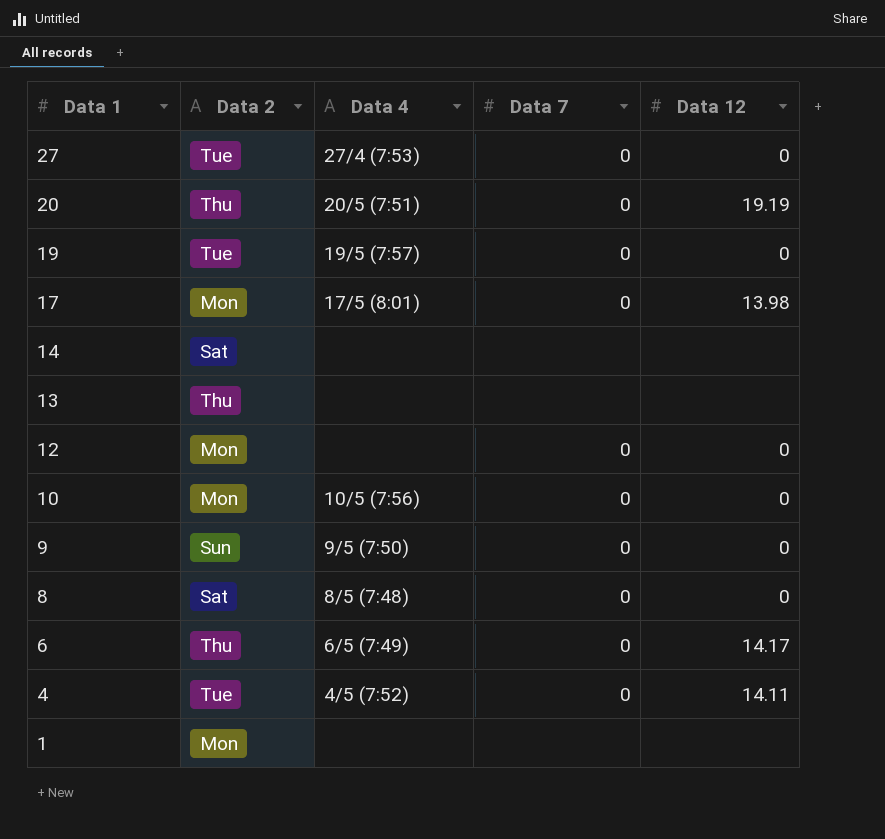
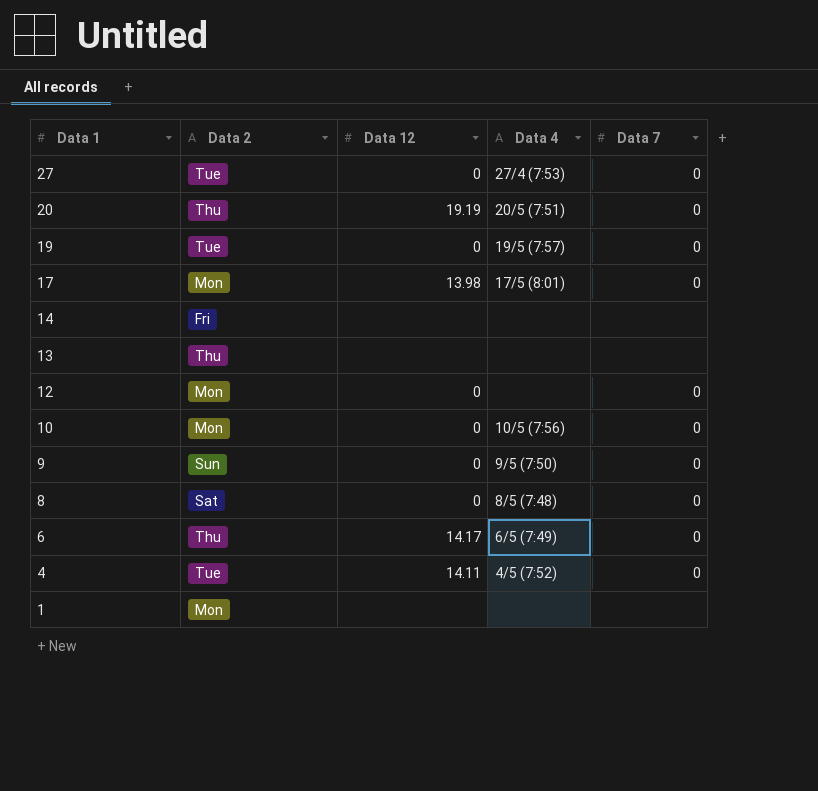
column Data 12 | position: 5 -> 3
14 | Data 2: Sat -> Fri

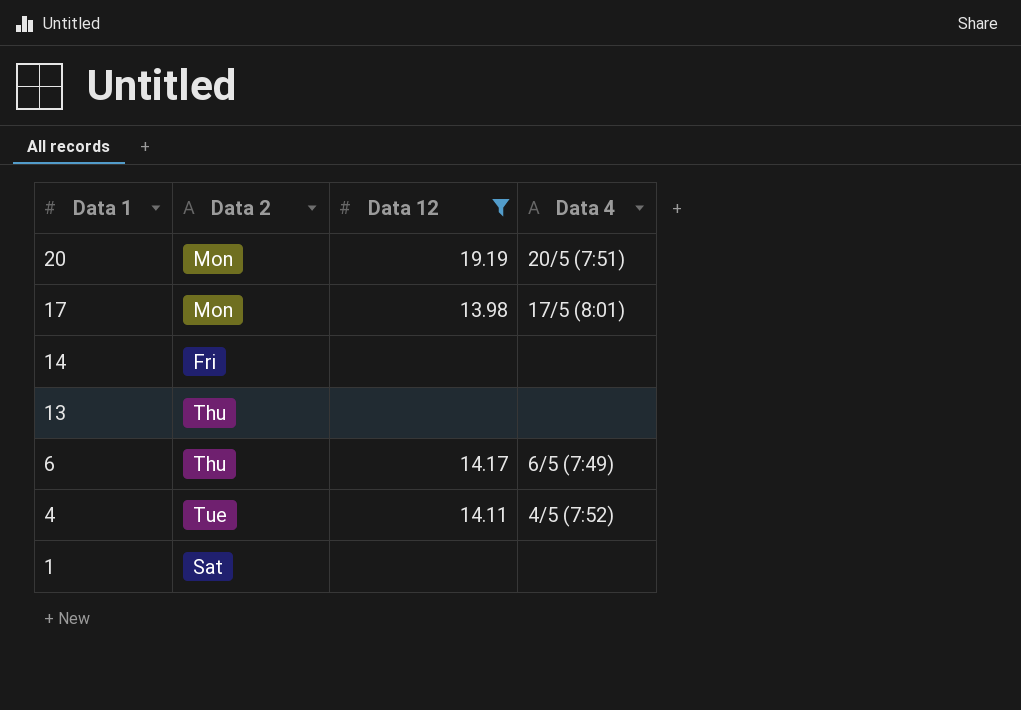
filter: none -> Data 12 != 0
column Data 7 | position: 5 -> none
20 | Data 2: Thu -> Mon
1 | Data 2: Mon -> Sat

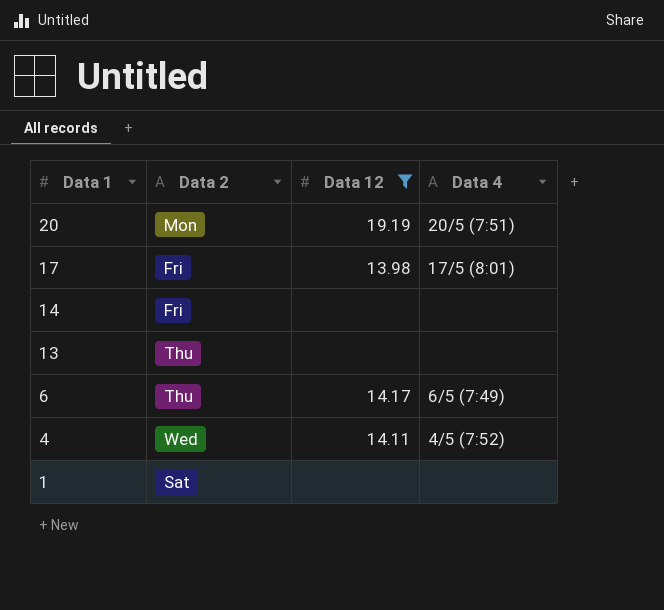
17 | Data 2: Mon -> Fri
4 | Data 2: Tue -> Wed

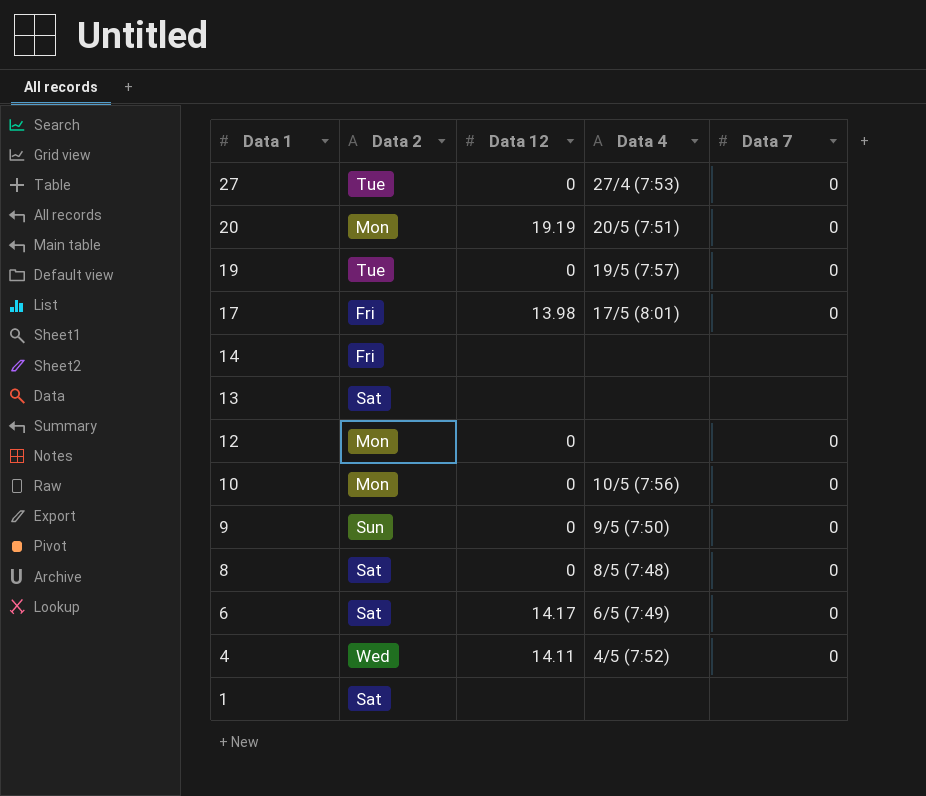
filter: Data 12 != 0 -> none
column Data 7 | position: none -> 5
13 | Data 2: Thu -> Sat
6 | Data 2: Thu -> Sat

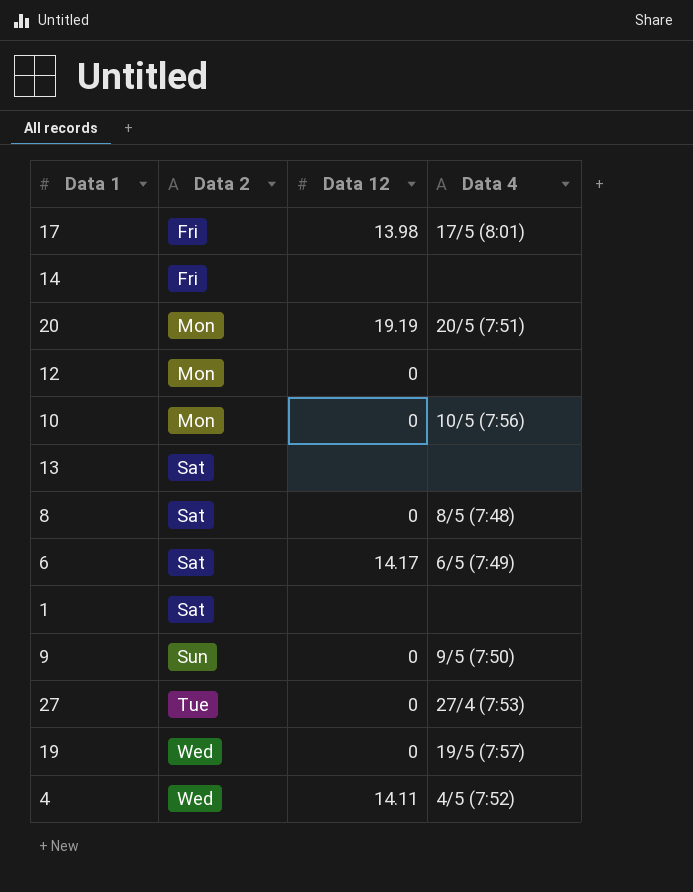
row order: Data 1 descending -> Data 2 ascending
column Data 7 | position: 5 -> none
19 | Data 2: Tue -> Wed

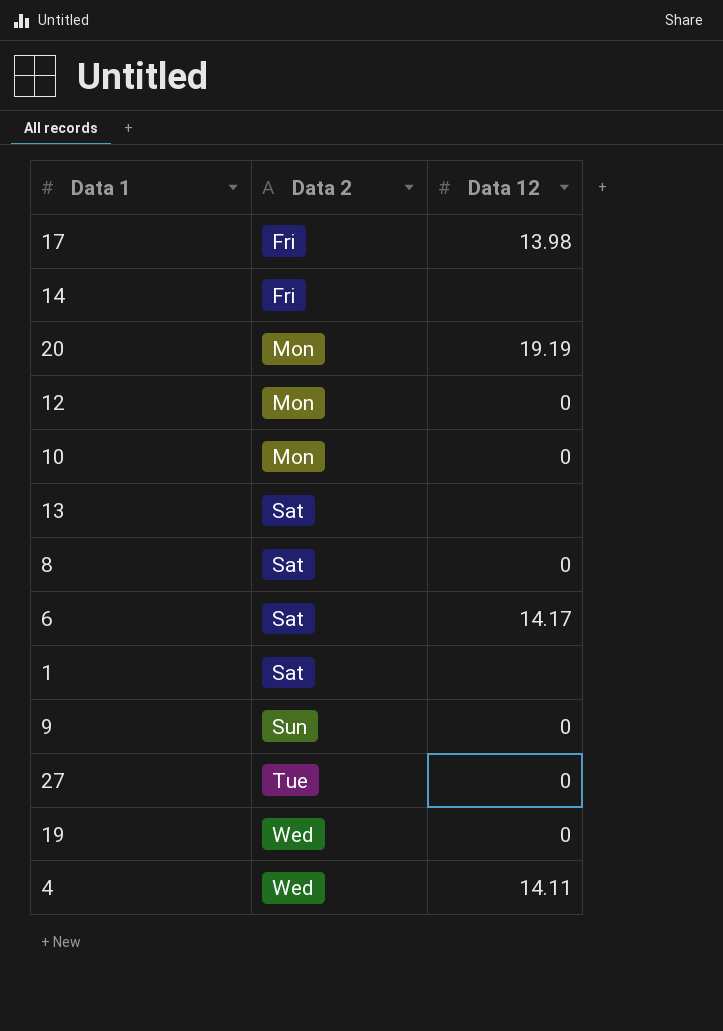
column Data 4 | position: 4 -> none

